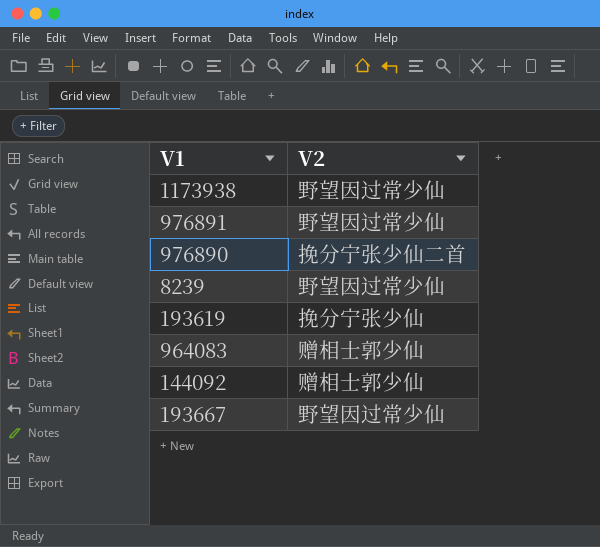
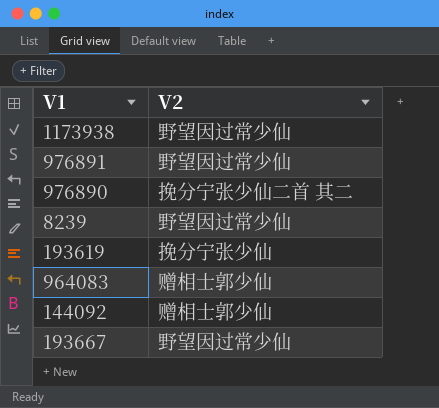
976890 | V2: 挽分宁张少仙二首 -> 挽分宁张少仙二首 其二

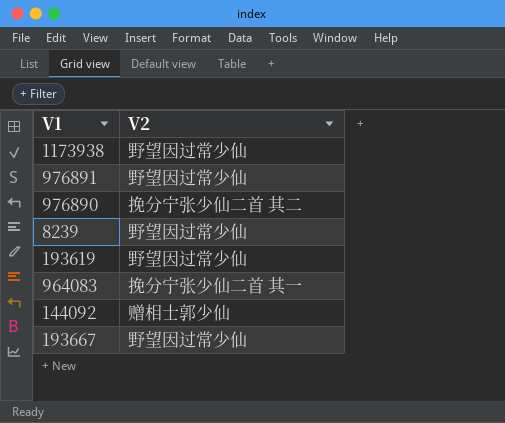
193619 | V2: 挽分宁张少仙 -> 野望因过常少仙
964083 | V2: 赠相士郭少仙 -> 挽分宁张少仙二首 其一

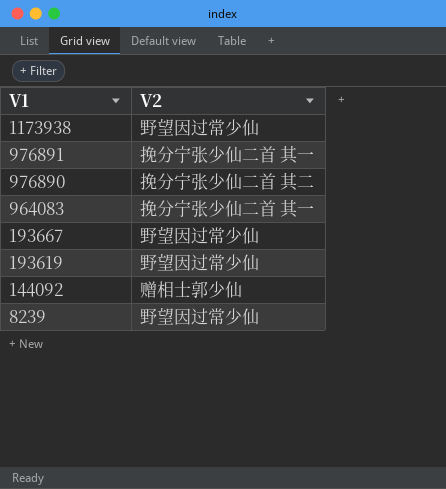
row order: none -> V1 descending
976891 | V2: 野望因过常少仙 -> 挽分宁张少仙二首 其一

